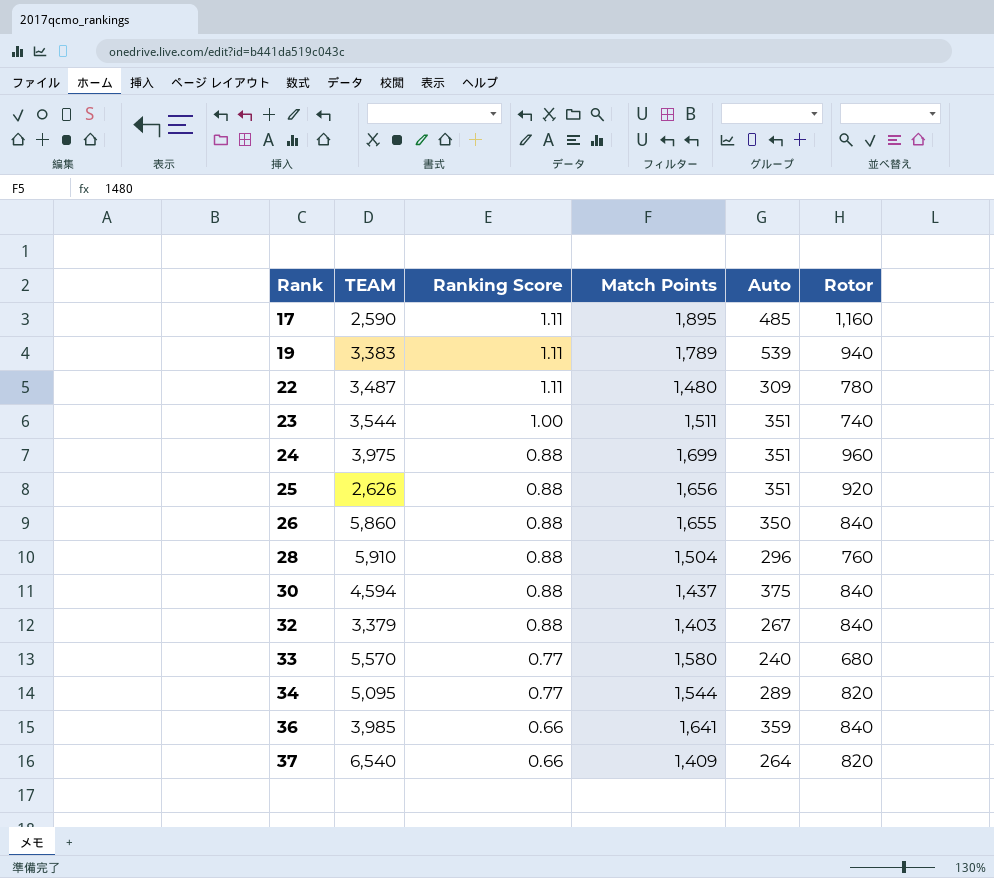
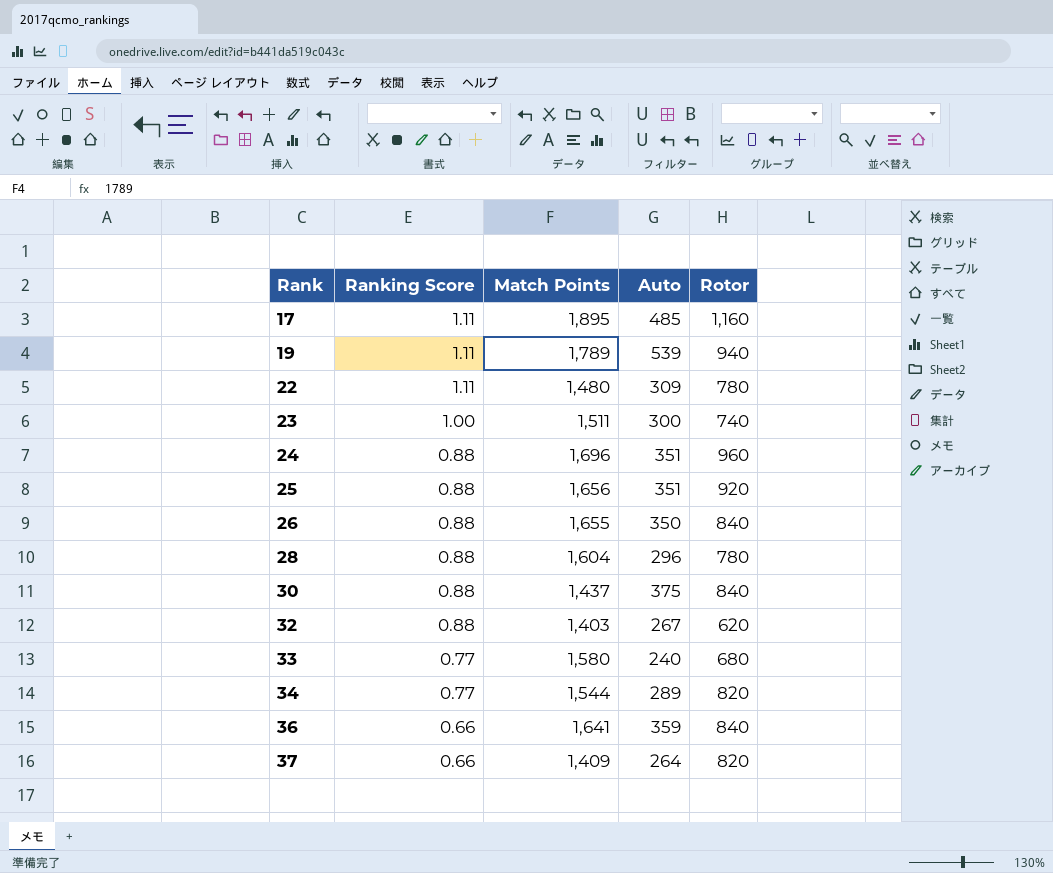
column TEAM | position: 2 -> none
23 | Auto: 351 -> 300
24 | Match Points: 1,699 -> 1,696
28 | Match Points: 1,504 -> 1,604
28 | Rotor: 760 -> 780
32 | Rotor: 840 -> 620

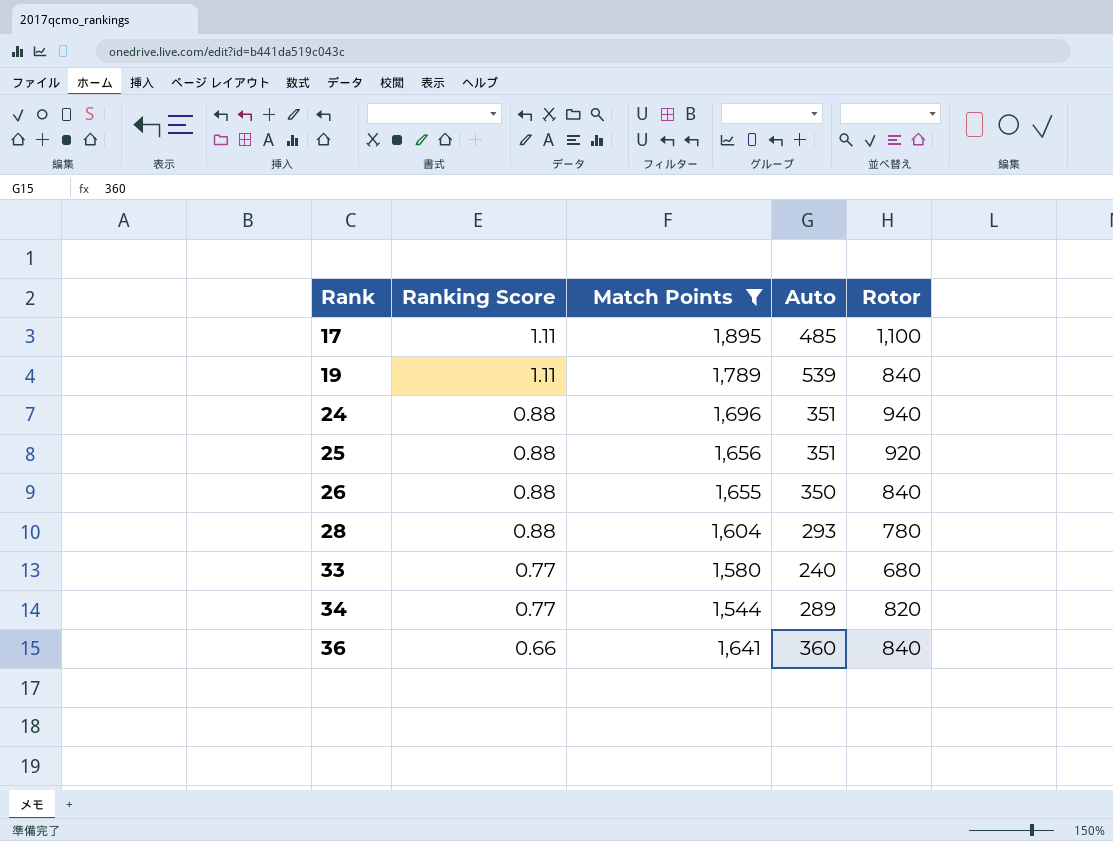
filter: none -> Match Points >= 1,544
17 | Rotor: 1,160 -> 1,100
19 | Rotor: 940 -> 840
24 | Rotor: 960 -> 940
28 | Auto: 296 -> 293
36 | Auto: 359 -> 360

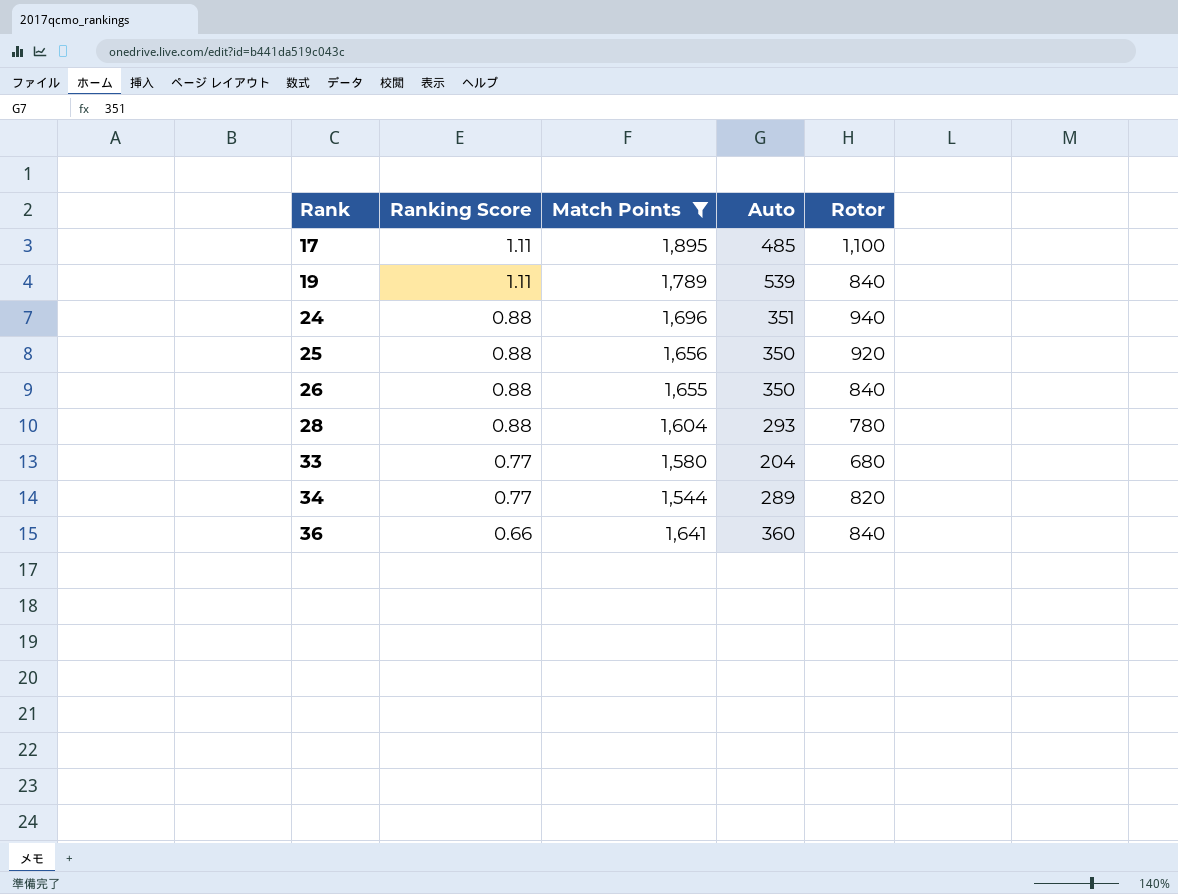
25 | Auto: 351 -> 350
33 | Auto: 240 -> 204

